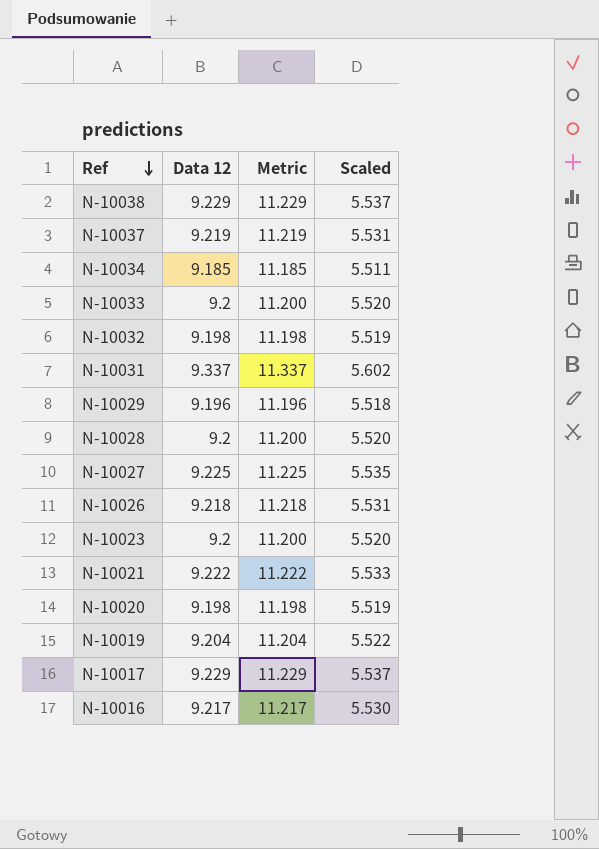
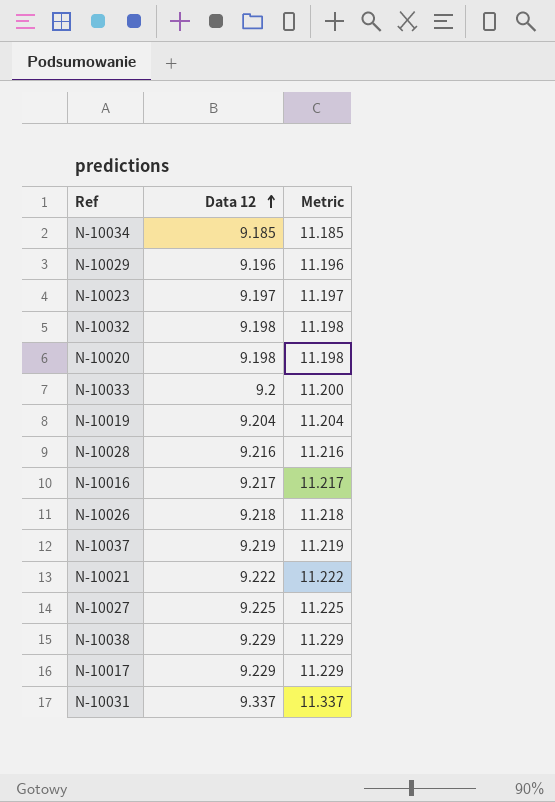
row order: Ref descending -> Data 12 ascending
column Scaled | formula: [Data 12] * 0.6 -> none
N-10023 | Data 12: 9.2 -> 9.197
N-10023 | Metric: 11.200 -> 11.197
N-10028 | Data 12: 9.2 -> 9.216
N-10028 | Metric: 11.200 -> 11.216

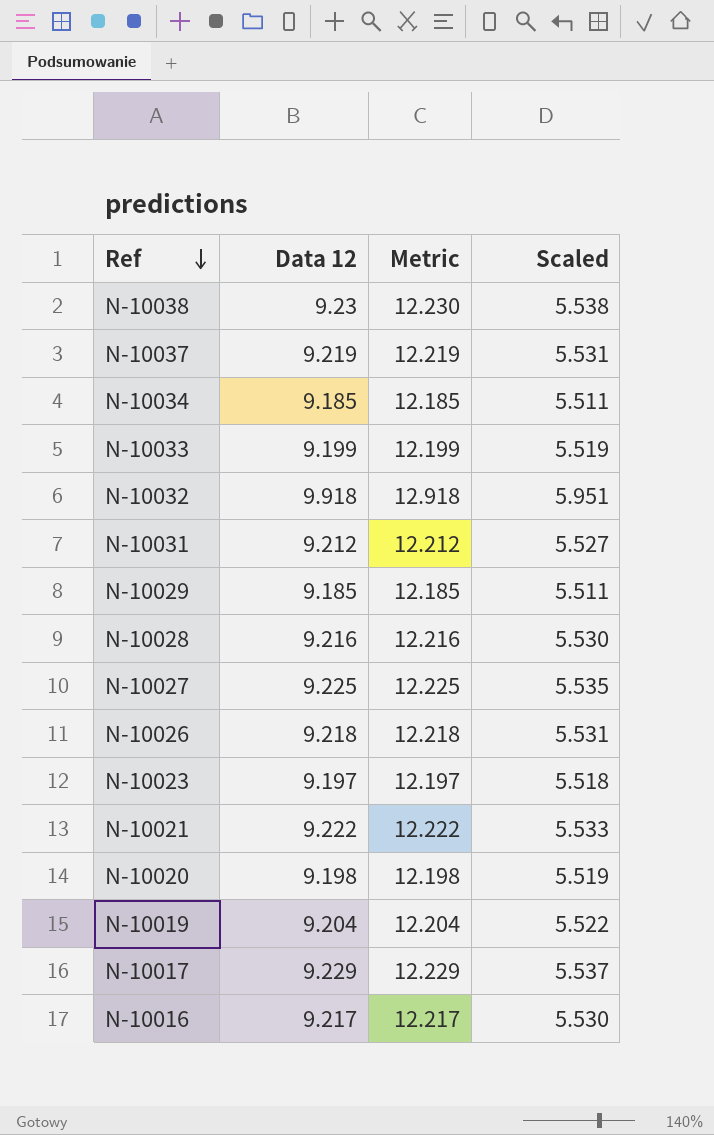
row order: Data 12 ascending -> Ref descending
column Metric | formula: [Data 12] + 2 -> [Data 12] + 3
column Scaled | formula: none -> [Data 12] * 0.6
N-10038 | Data 12: 9.229 -> 9.23
N-10033 | Data 12: 9.2 -> 9.199
N-10032 | Data 12: 9.198 -> 9.918
N-10031 | Data 12: 9.337 -> 9.212
N-10029 | Data 12: 9.196 -> 9.185

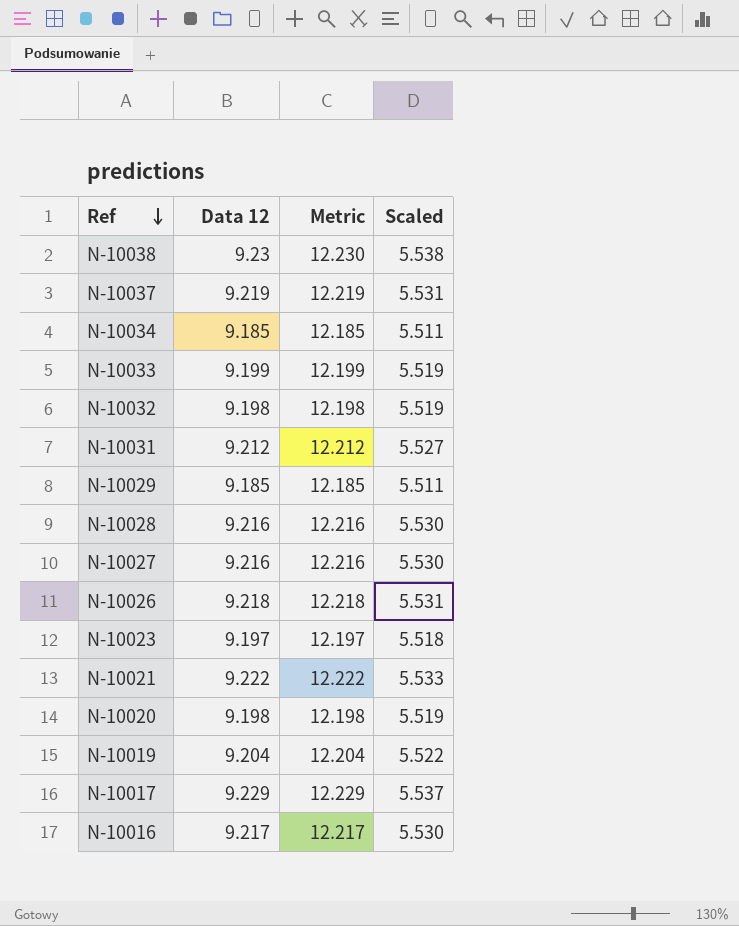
N-10032 | Data 12: 9.918 -> 9.198
N-10032 | Metric: 12.918 -> 12.198
N-10032 | Scaled: 5.951 -> 5.519
N-10027 | Data 12: 9.225 -> 9.216
N-10027 | Metric: 12.225 -> 12.216
N-10027 | Scaled: 5.535 -> 5.530

